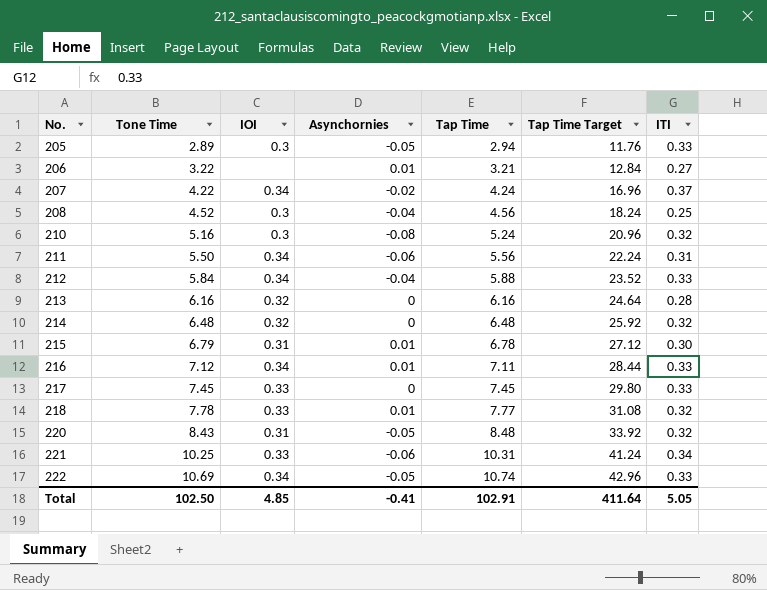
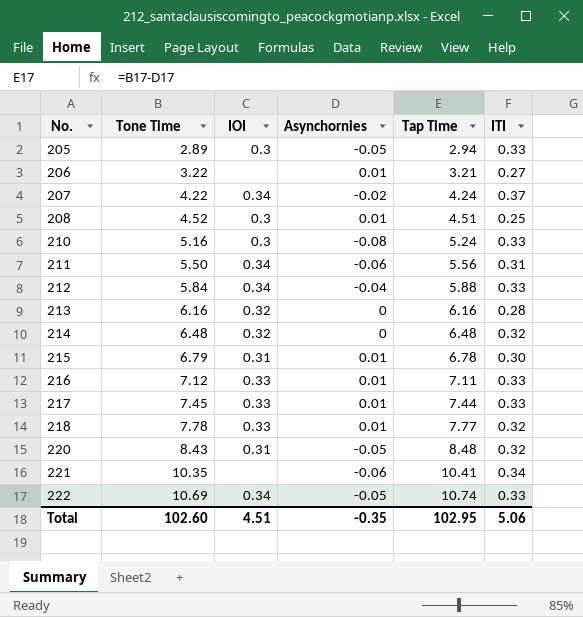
column Tap Time Target | formula: [Tap Time] * 4 -> none
208 | Asynchornies: -0.04 -> 0.01
208 | Tap Time: 4.56 -> 4.51
210 | ITI: 0.32 -> 0.33
216 | IOI: 0.34 -> 0.33
217 | Asynchornies: 0 -> 0.01
217 | Tap Time: 7.45 -> 7.44
221 | Tone Time: 10.25 -> 10.35
221 | IOI: 0.33 -> none
221 | Tap Time: 10.31 -> 10.41
Total | Tone Time: 102.50 -> 102.60
Total | IOI: 4.85 -> 4.51
Total | Asynchornies: -0.41 -> -0.35
Total | Tap Time: 102.91 -> 102.95
Total | ITI: 5.05 -> 5.06

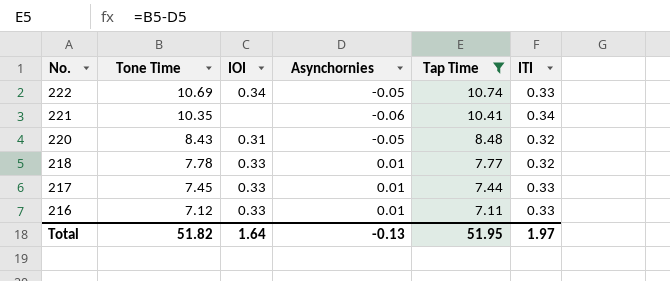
filter: none -> Tap Time >= 7.11
row order: No. ascending -> No. descending
Total | Tone Time: 102.60 -> 51.82
Total | IOI: 4.51 -> 1.64
Total | Asynchornies: -0.35 -> -0.13
Total | Tap Time: 102.95 -> 51.95
Total | ITI: 5.06 -> 1.97

